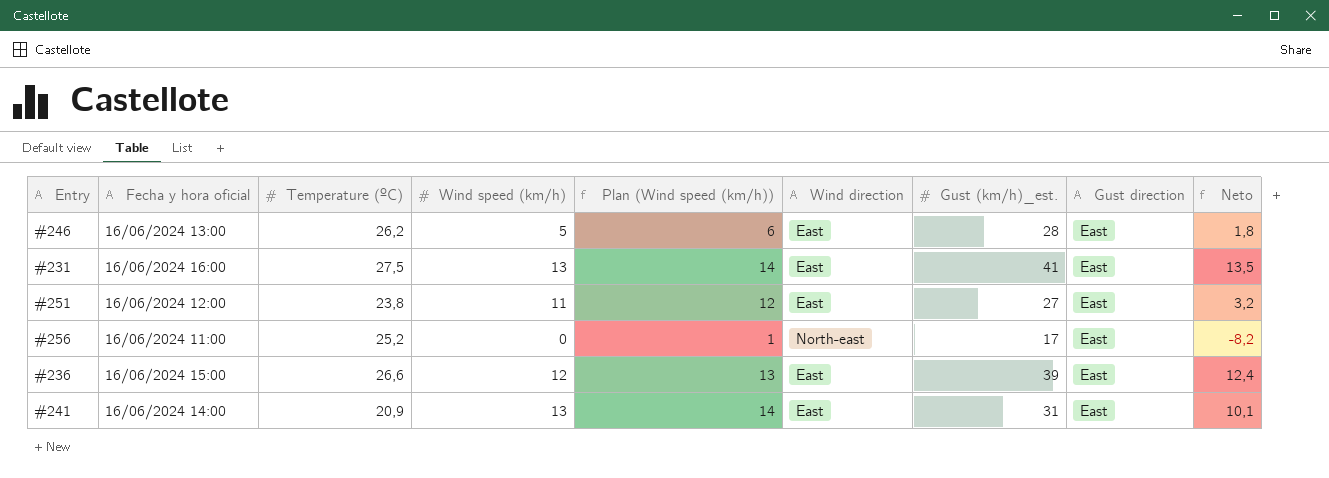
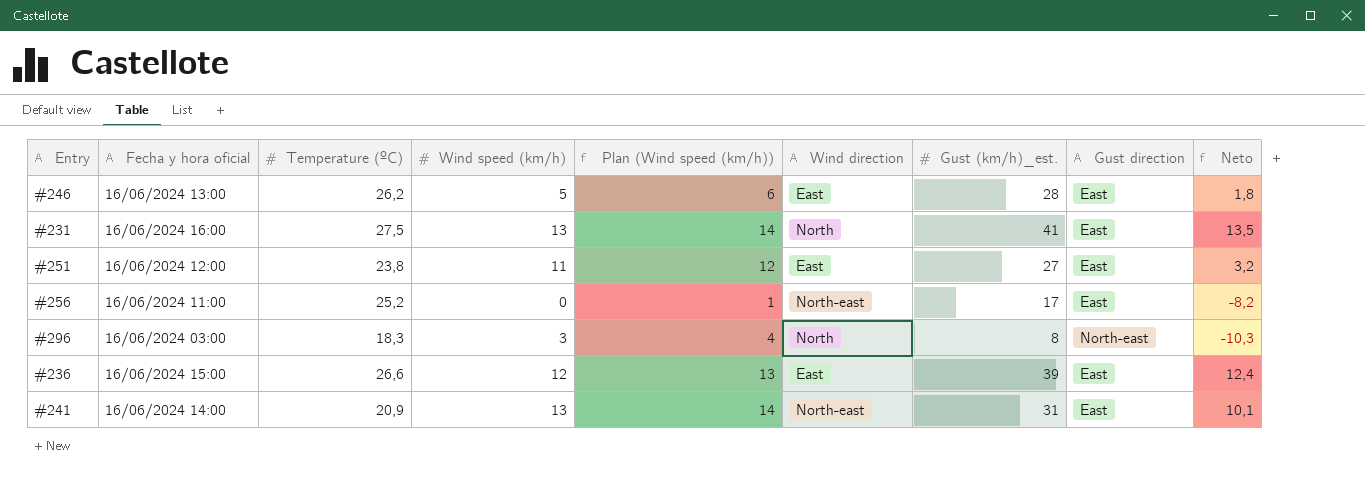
#231 | Wind direction: East -> North
row #296: none -> 16/06/2024 03:00 | 18,3 | 3 | 4 | North | 8 | North-east | -10,3
#241 | Wind direction: East -> North-east

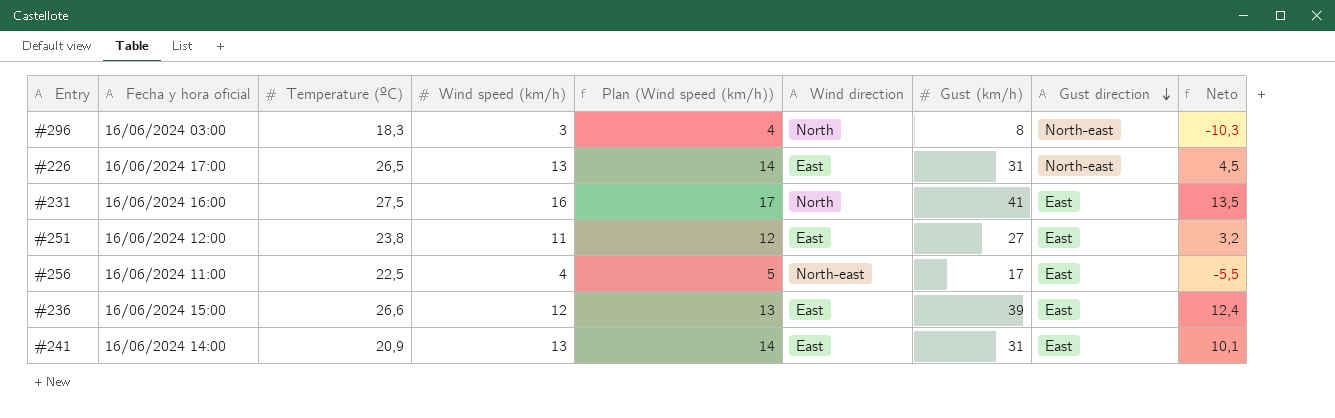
row order: none -> Gust direction descending
column name: Gust (km/h)_est. -> Gust (km/h)
row #246: 16/06/2024 13:00 | 26,2 | 5 | 6 | East | 28 | East | 1,8 -> none
row #226: none -> 16/06/2024 17:00 | 26,5 | 13 | 14 | East | 31 | North-east | 4,5
#231 | Wind speed (km/h): 13 -> 16
#231 | Plan (Wind speed (km/h)): 14 -> 17
#256 | Temperature (ºC): 25,2 -> 22,5
#256 | Wind speed (km/h): 0 -> 4
#256 | Plan (Wind speed (km/h)): 1 -> 5
#256 | Neto: -8,2 -> -5,5
#241 | Wind direction: North-east -> East

